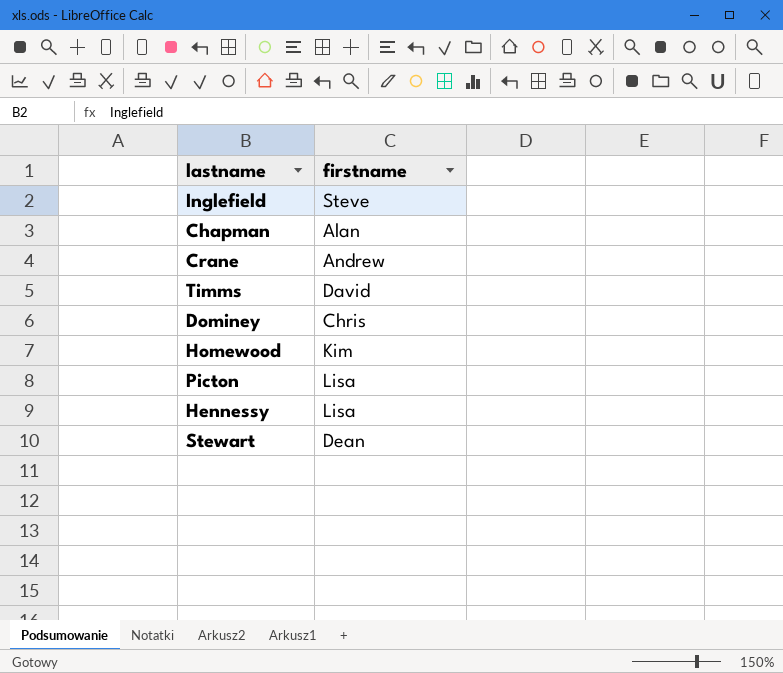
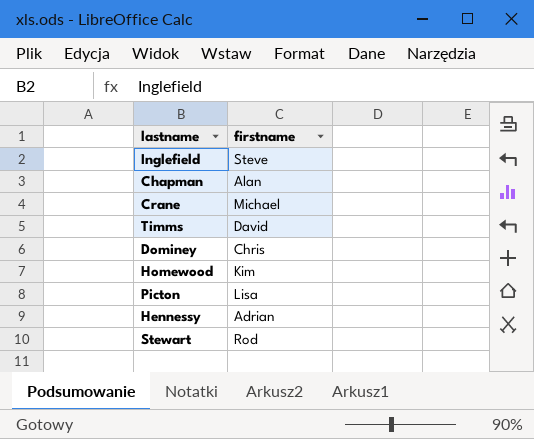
Crane | firstname: Andrew -> Michael
Hennessy | firstname: Lisa -> Adrian
Stewart | firstname: Dean -> Rod

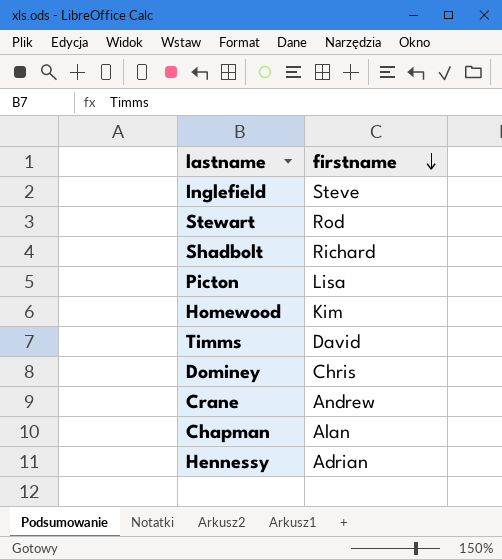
row order: none -> firstname descending
row Shadbolt: none -> Richard
Crane | firstname: Michael -> Andrew

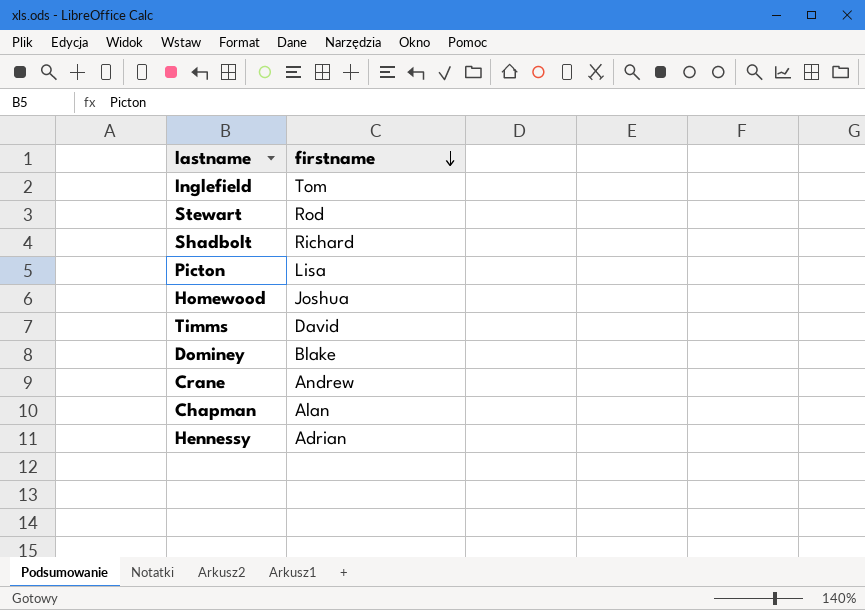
Inglefield | firstname: Steve -> Tom
Homewood | firstname: Kim -> Joshua
Dominey | firstname: Chris -> Blake

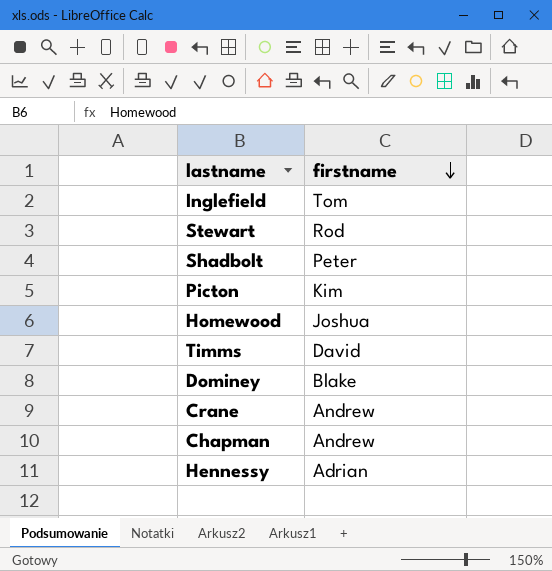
Shadbolt | firstname: Richard -> Peter
Picton | firstname: Lisa -> Kim
Chapman | firstname: Alan -> Andrew

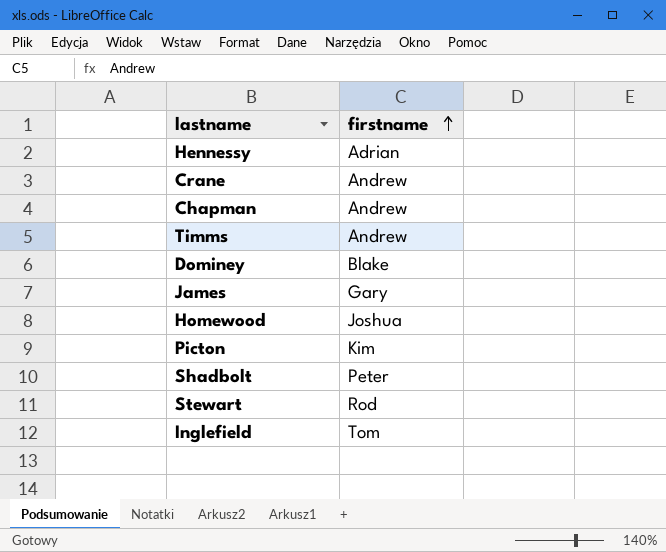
row order: firstname descending -> firstname ascending
Timms | firstname: David -> Andrew
row James: none -> Gary

